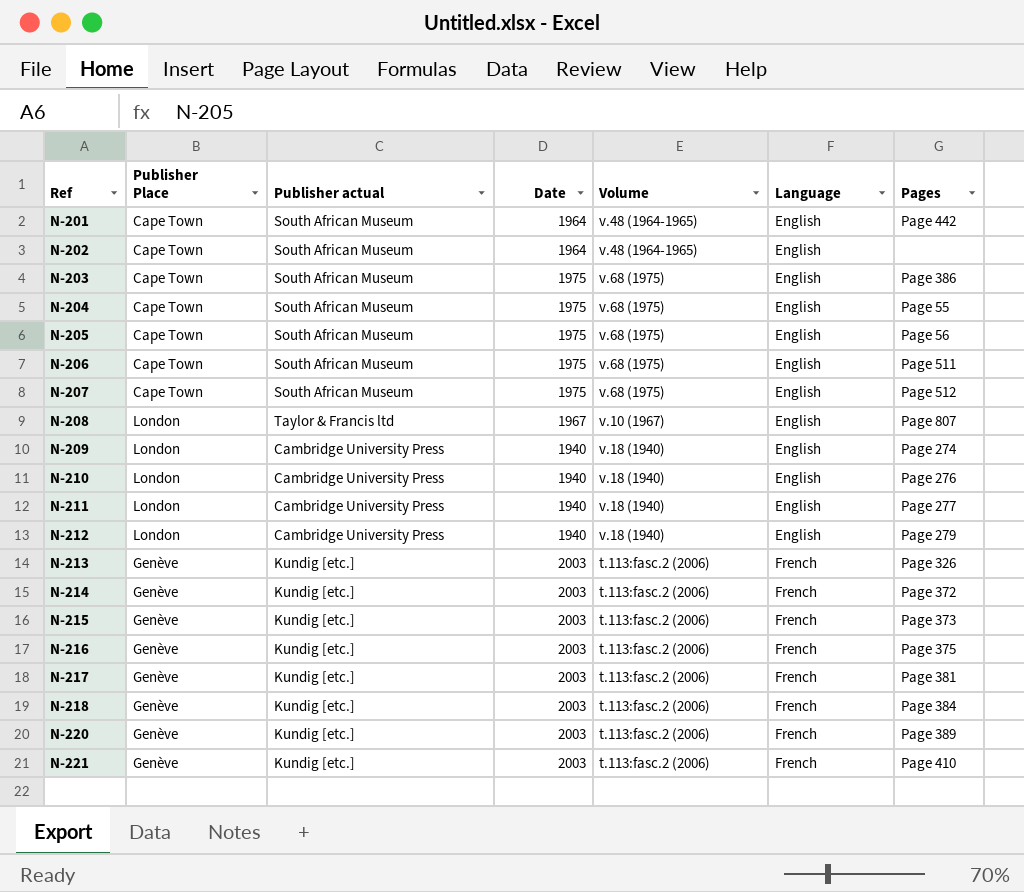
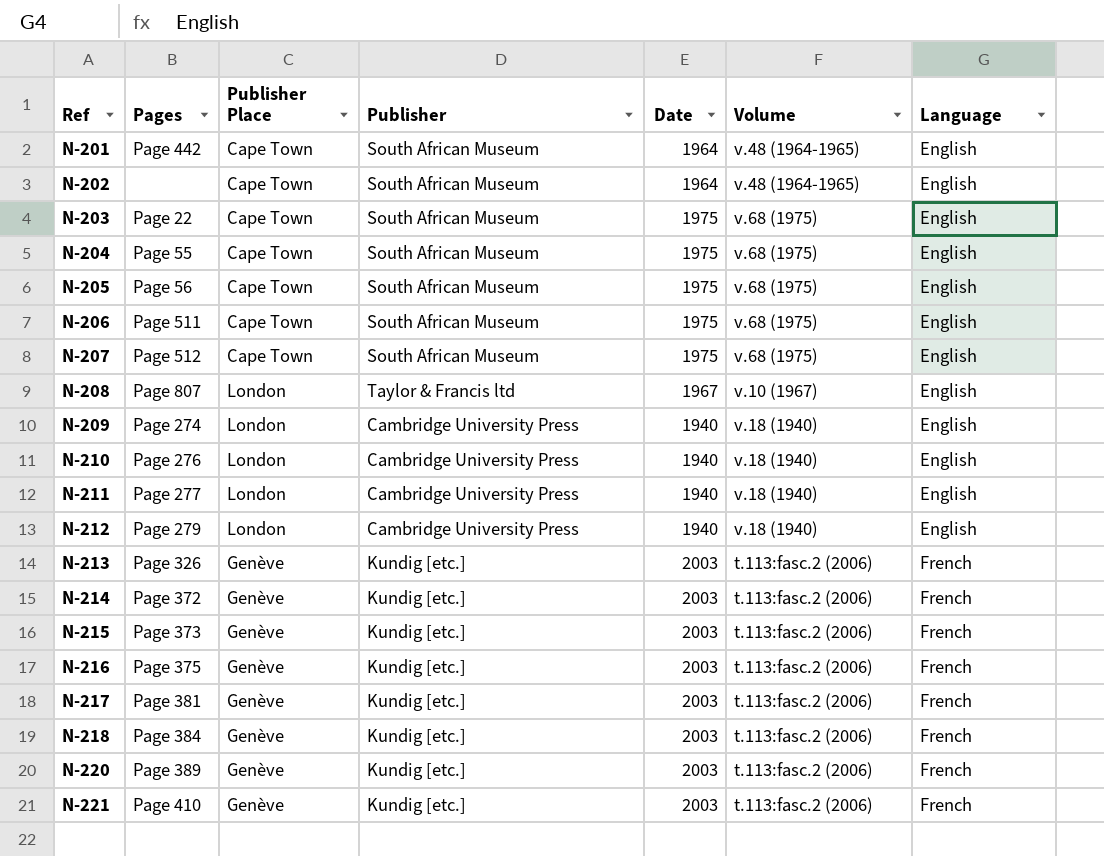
column Pages | position: 7 -> 2
column name: Publisher actual -> Publisher
N-203 | Pages: Page 386 -> Page 22

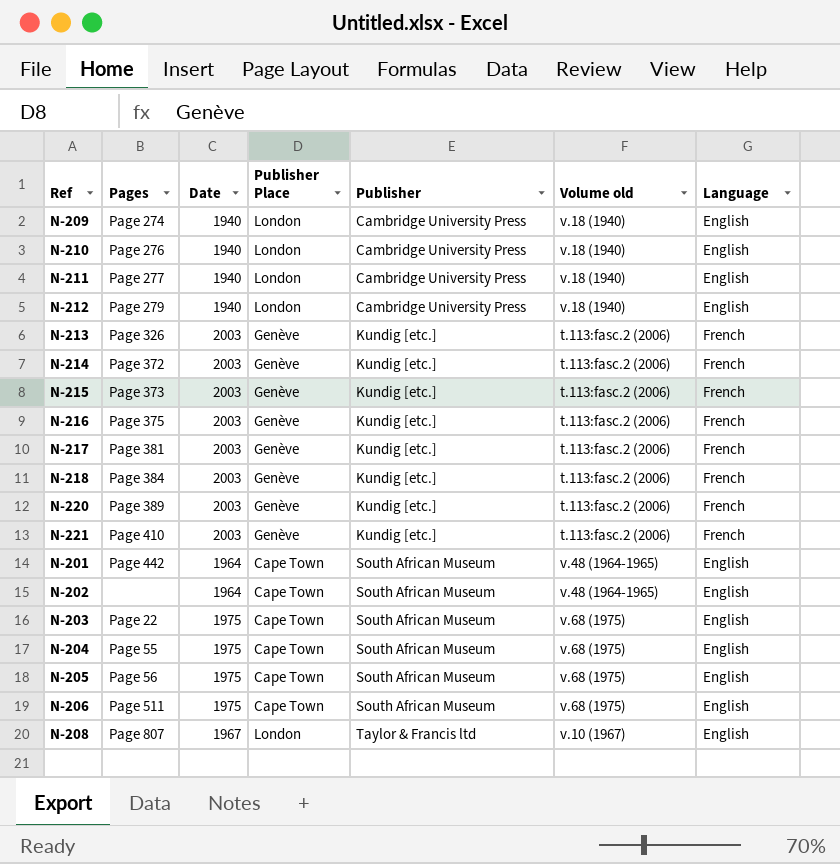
row order: Ref ascending -> Publisher ascending
column Date | position: 5 -> 3
column name: Volume -> Volume old
row N-207: Page 512 | Cape Town | South African Museum | 1975 | v.68 (1975) | English -> none

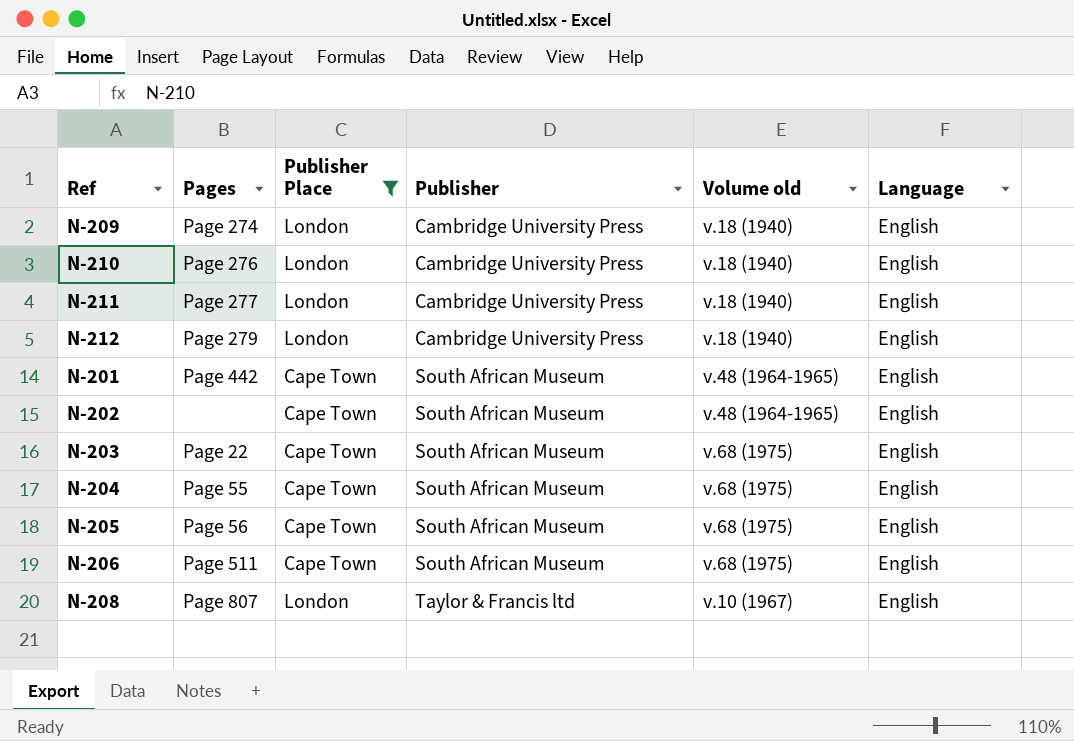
filter: none -> Publisher Place != Genève
column Date | position: 3 -> none

